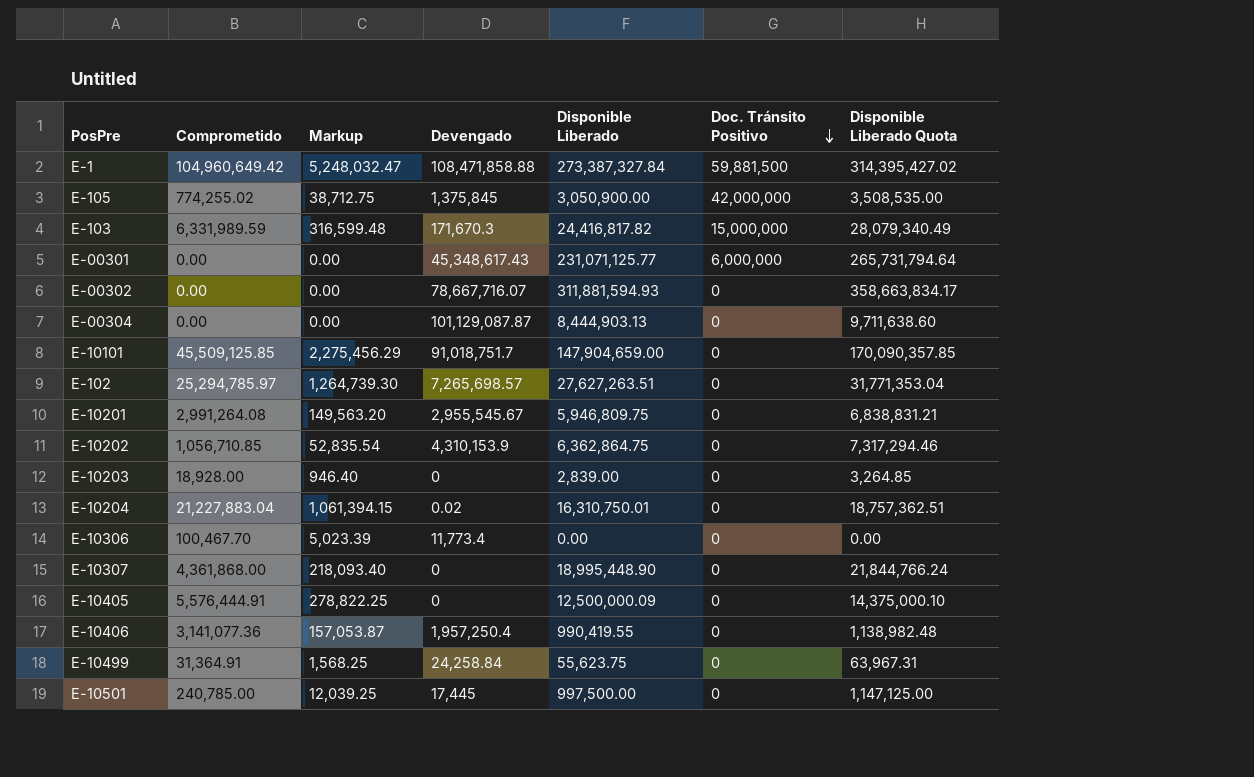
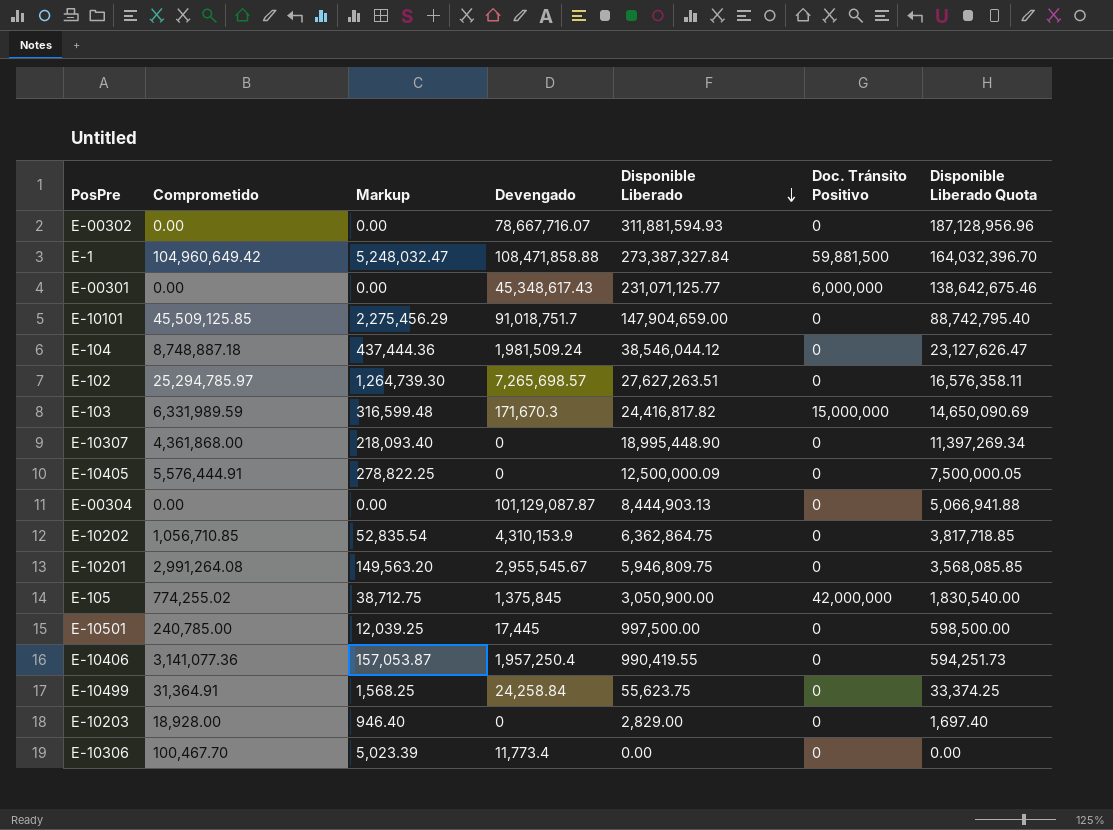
row order: Doc. Tránsito Positivo descending -> Disponible Liberado descending
column Disponible Liberado Quota | formula: [Disponible Liberado] * 1.15 -> [Disponible Liberado] * 0.6
row E-10204: 21,227,883.04 | 1,061,394.15 | 0.02 | 16,310,750.01 | 0 | 18,757,362.51 -> none
row E-104: none -> 8,748,887.18 | 437,444.36 | 1,981,509.24 | 38,546,044.12 | 0 | 23,127,626.47
E-10203 | Disponible Liberado: 2,839.00 -> 2,829.00

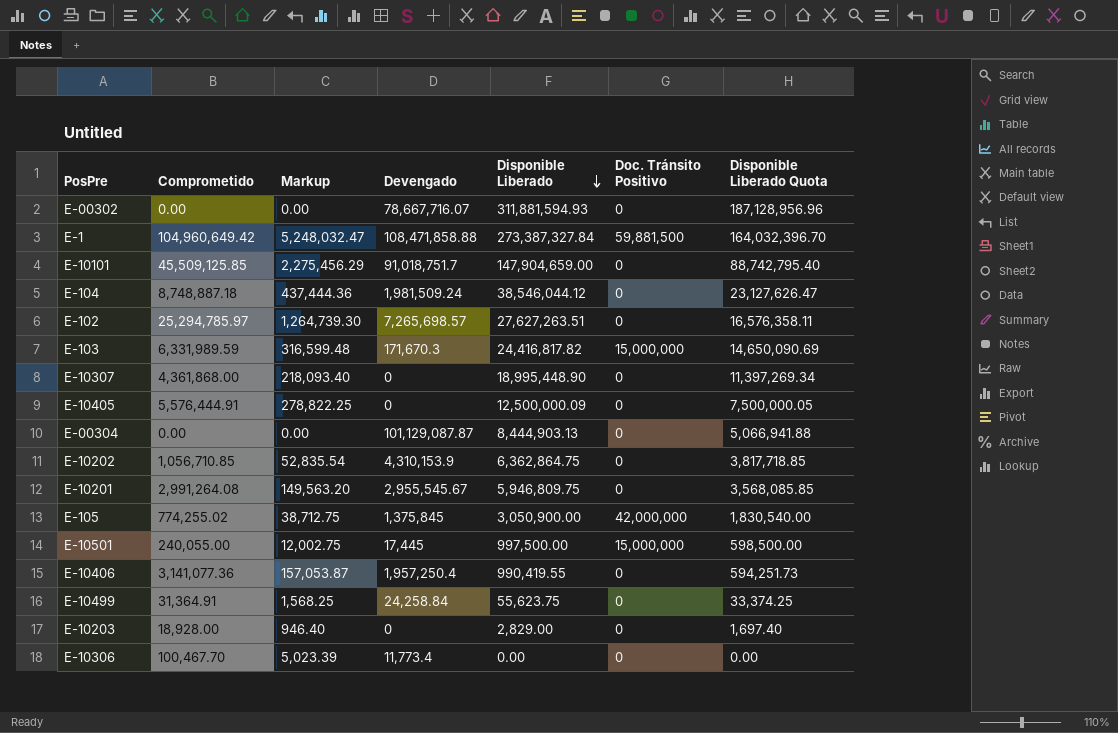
row E-00301: 0.00 | 0.00 | 45,348,617.43 | 231,071,125.77 | 6,000,000 | 138,642,675.46 -> none
E-10501 | Comprometido: 240,785.00 -> 240,055.00
E-10501 | Markup: 12,039.25 -> 12,002.75
E-10501 | Doc. Tránsito Positivo: 0 -> 15,000,000

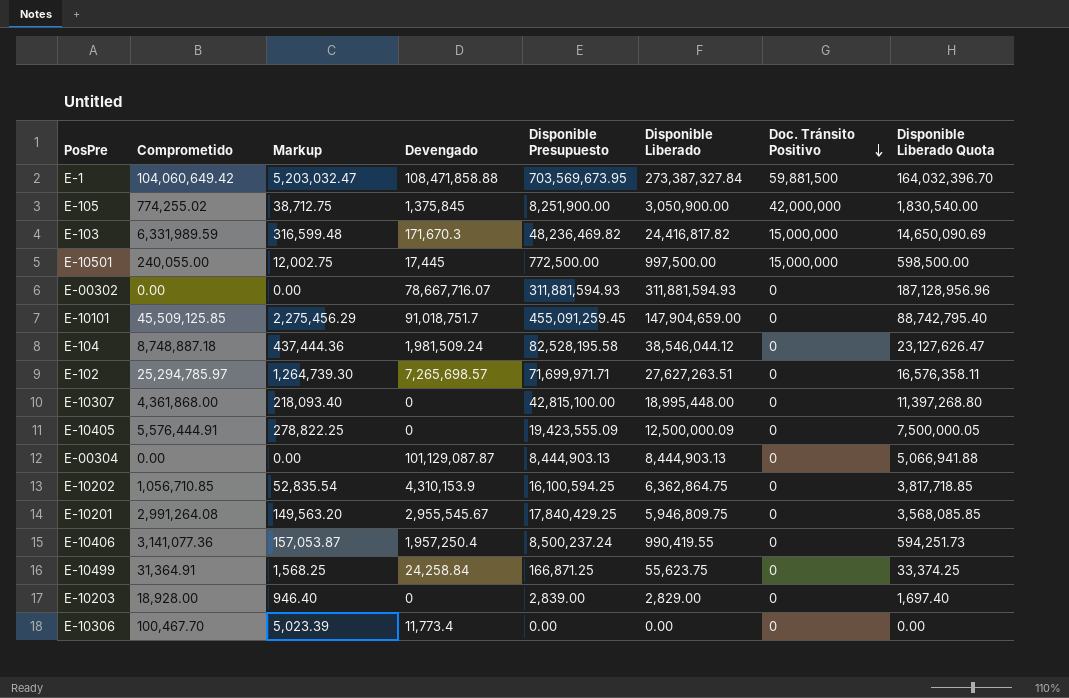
row order: Disponible Liberado descending -> Doc. Tránsito Positivo descending
column Disponible Presupuesto | position: none -> 5
E-1 | Comprometido: 104,960,649.42 -> 104,060,649.42
E-1 | Markup: 5,248,032.47 -> 5,203,032.47
E-10307 | Disponible Liberado: 18,995,448.90 -> 18,995,448.00
E-10307 | Disponible Liberado Quota: 11,397,269.34 -> 11,397,268.80

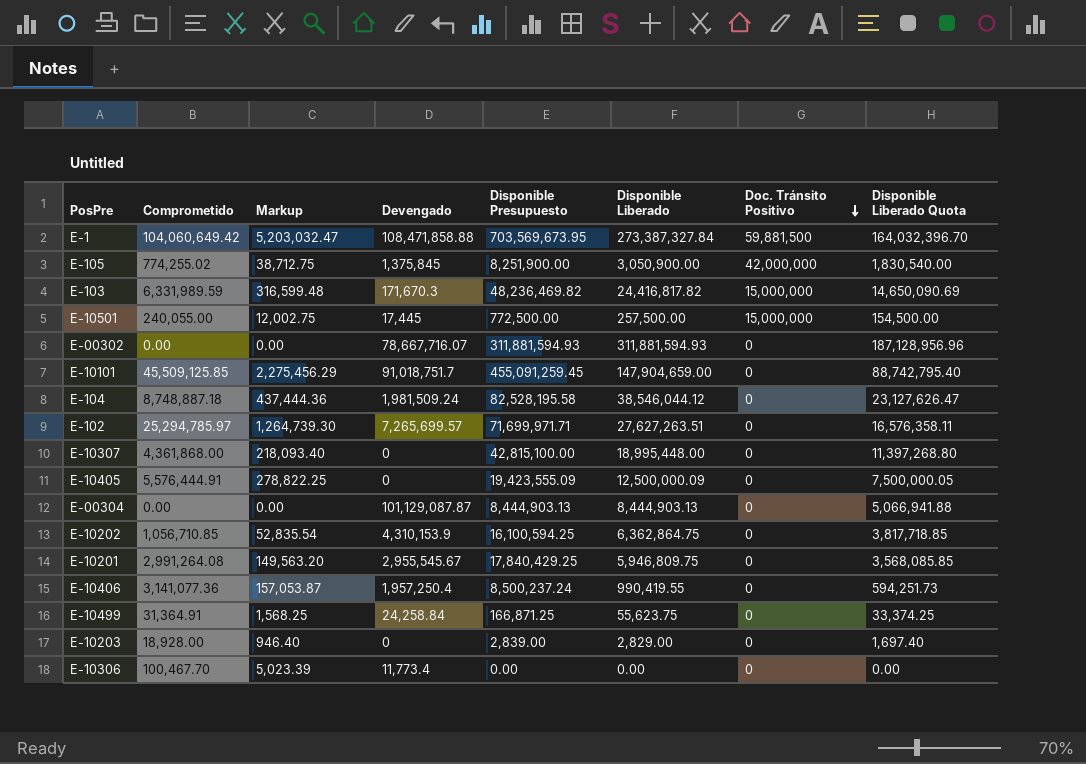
E-10501 | Disponible Liberado: 997,500.00 -> 257,500.00
E-10501 | Disponible Liberado Quota: 598,500.00 -> 154,500.00
E-102 | Devengado: 7,265,698.57 -> 7,265,699.57

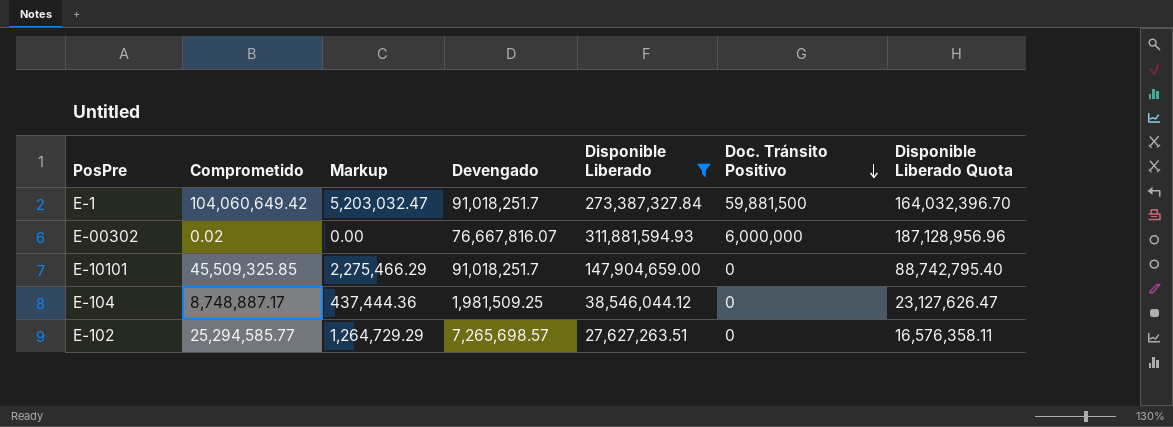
filter: none -> Disponible Liberado >= 27,627,263.51
column Disponible Presupuesto | position: 5 -> none
E-1 | Devengado: 108,471,858.88 -> 91,018,251.7
E-00302 | Comprometido: 0.00 -> 0.02
E-00302 | Devengado: 78,667,716.07 -> 76,667,816.07
E-00302 | Doc. Tránsito Positivo: 0 -> 6,000,000
E-10101 | Comprometido: 45,509,125.85 -> 45,509,325.85
E-10101 | Markup: 2,275,456.29 -> 2,275,466.29
E-10101 | Devengado: 91,018,751.7 -> 91,018,251.7
E-104 | Comprometido: 8,748,887.18 -> 8,748,887.17
E-104 | Devengado: 1,981,509.24 -> 1,981,509.25
E-102 | Comprometido: 25,294,785.97 -> 25,294,585.77
E-102 | Markup: 1,264,739.30 -> 1,264,729.29
E-102 | Devengado: 7,265,699.57 -> 7,265,698.57

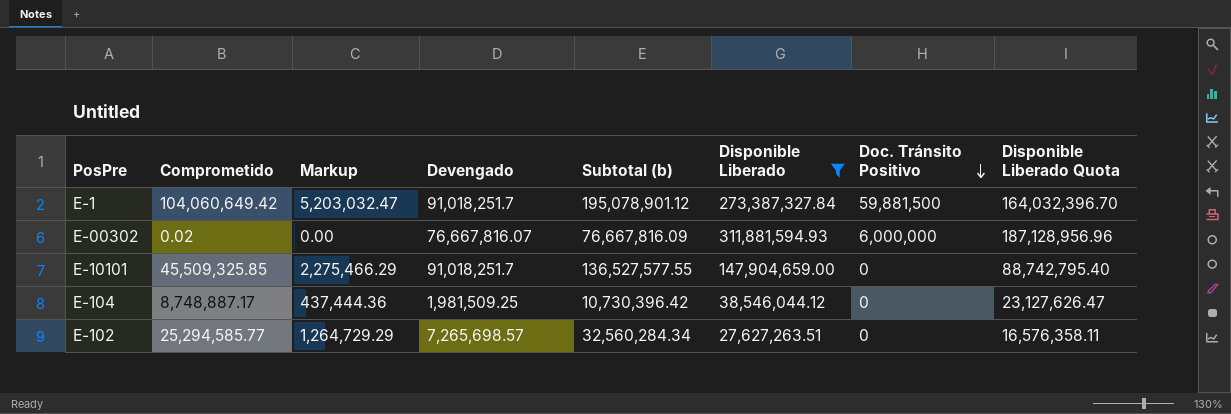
column Subtotal (b) | formula: none -> [Comprometido] + [Devengado]

